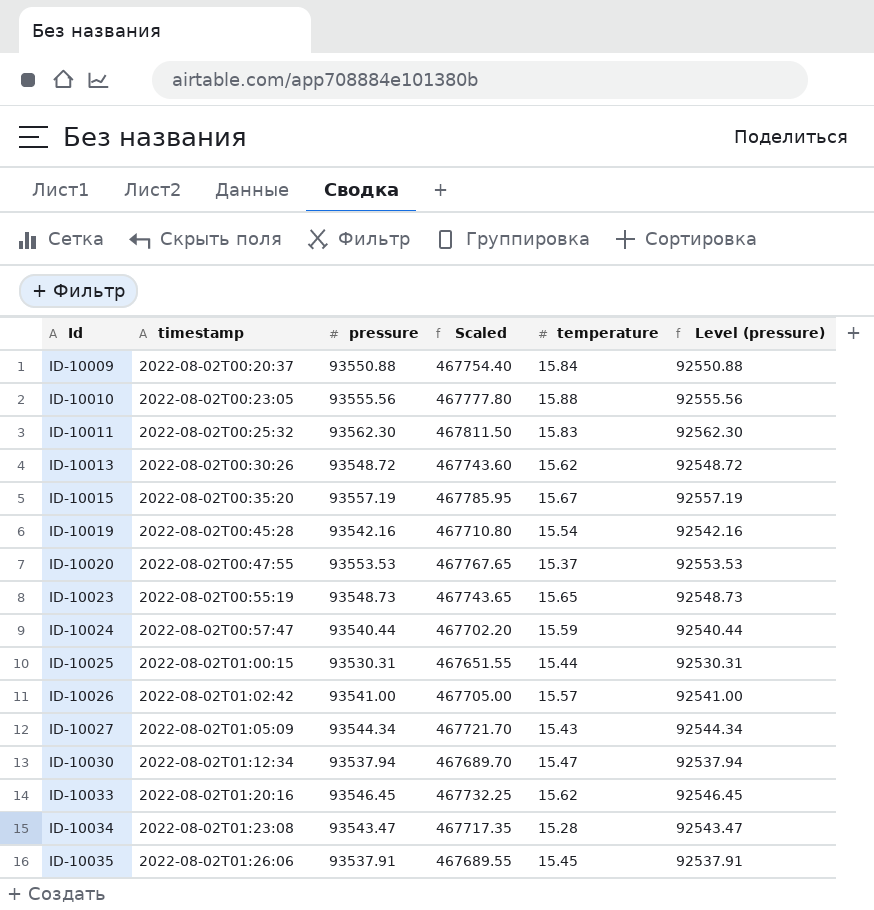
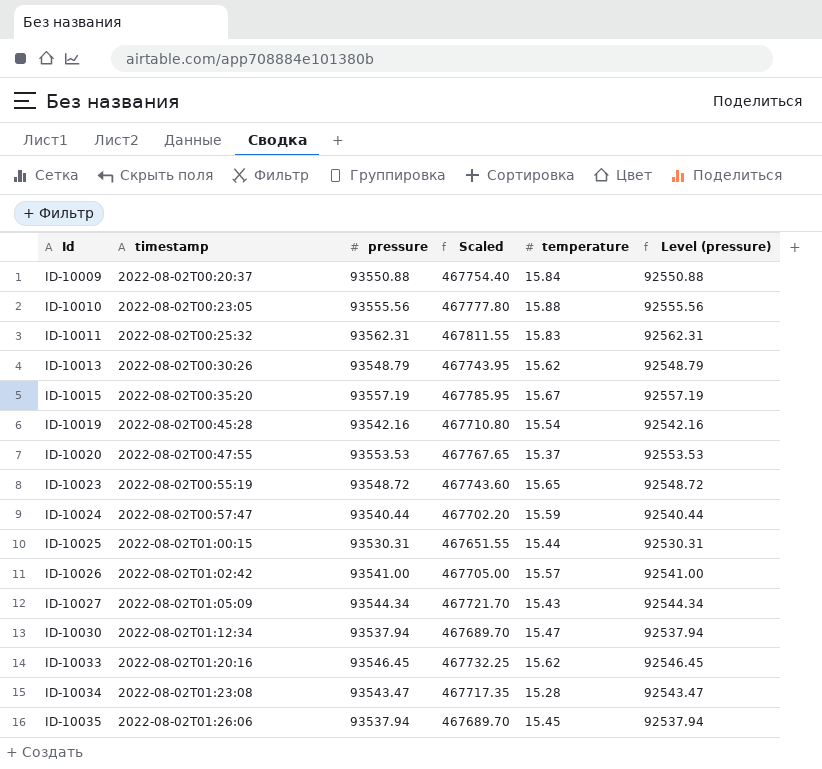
ID-10011 | pressure: 93562.30 -> 93562.31
ID-10011 | Scaled: 467811.50 -> 467811.55
ID-10011 | Level (pressure): 92562.30 -> 92562.31
ID-10013 | pressure: 93548.72 -> 93548.79
ID-10013 | Scaled: 467743.60 -> 467743.95
ID-10013 | Level (pressure): 92548.72 -> 92548.79
ID-10023 | pressure: 93548.73 -> 93548.72
ID-10023 | Scaled: 467743.65 -> 467743.60
ID-10023 | Level (pressure): 92548.73 -> 92548.72
ID-10035 | pressure: 93537.91 -> 93537.94
ID-10035 | Scaled: 467689.55 -> 467689.70
ID-10035 | Level (pressure): 92537.91 -> 92537.94

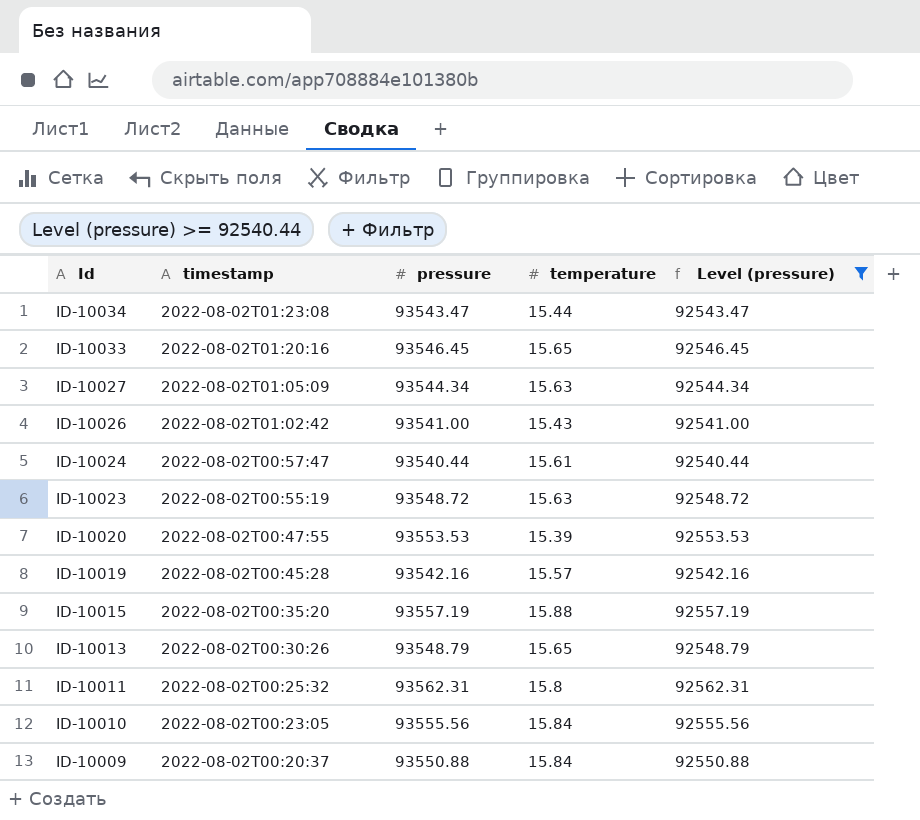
filter: none -> Level (pressure) >= 92540.44
row order: Id ascending -> Id descending
column Scaled | formula: [pressure] * 5 -> none
ID-10034 | temperature: 15.28 -> 15.44
ID-10033 | temperature: 15.62 -> 15.65
ID-10027 | temperature: 15.43 -> 15.63
ID-10026 | temperature: 15.57 -> 15.43
ID-10024 | temperature: 15.59 -> 15.61
ID-10023 | temperature: 15.65 -> 15.63
ID-10020 | temperature: 15.37 -> 15.39
ID-10019 | temperature: 15.54 -> 15.57
ID-10015 | temperature: 15.67 -> 15.88
ID-10013 | temperature: 15.62 -> 15.65
ID-10011 | temperature: 15.83 -> 15.8
ID-10010 | temperature: 15.88 -> 15.84

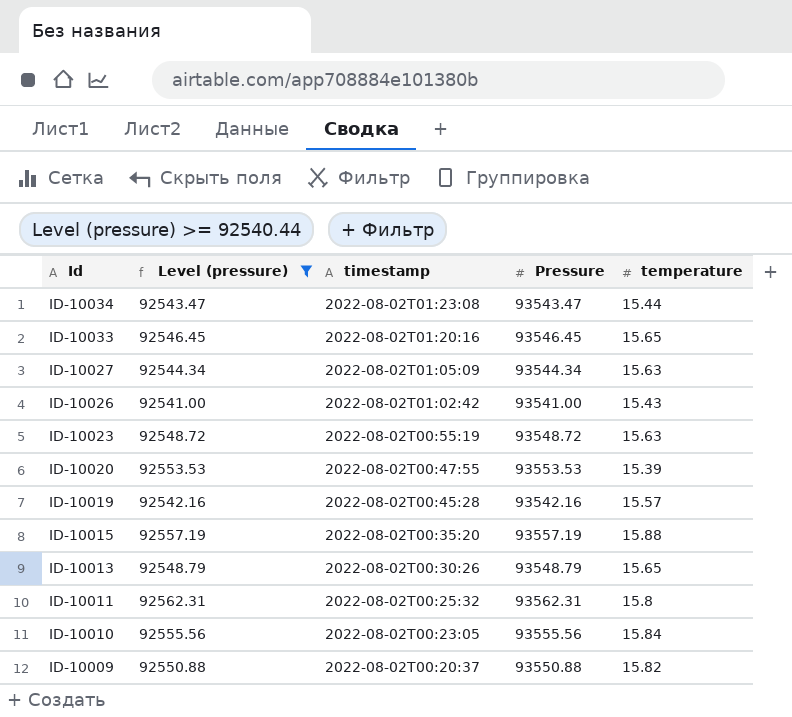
column Level (pressure) | position: 5 -> 2
column name: pressure -> Pressure
row ID-10024: 2022-08-02T00:57:47 | 93540.44 | 15.61 | 92540.44 -> none
ID-10009 | temperature: 15.84 -> 15.82

